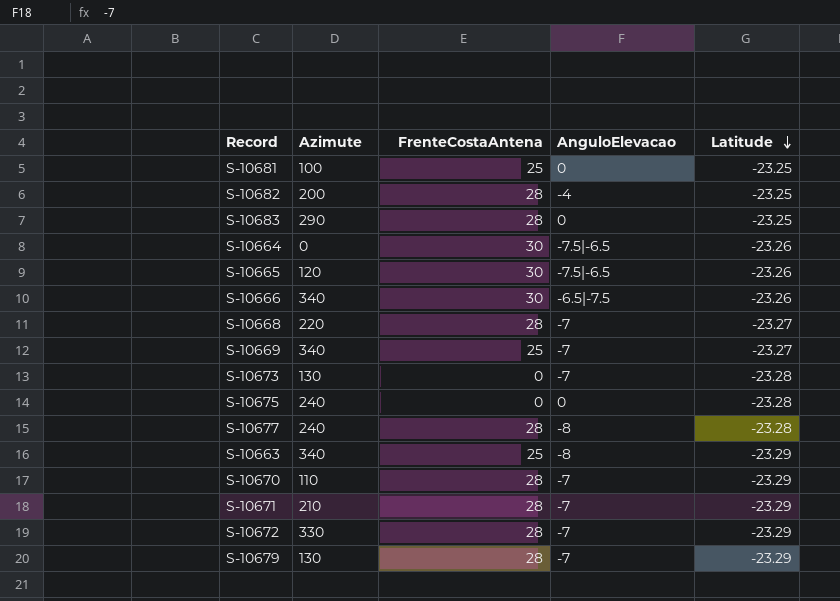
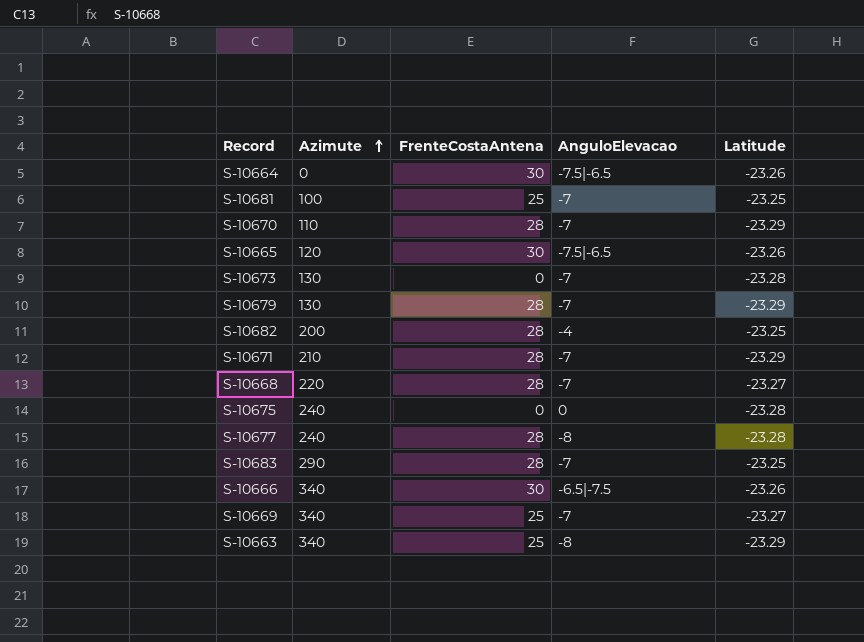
row order: Latitude descending -> Azimute ascending
row S-10672: 330 | 28 | -7 | -23.29 -> none
S-10681 | AnguloElevacao: 0 -> -7
S-10683 | AnguloElevacao: 0 -> -7

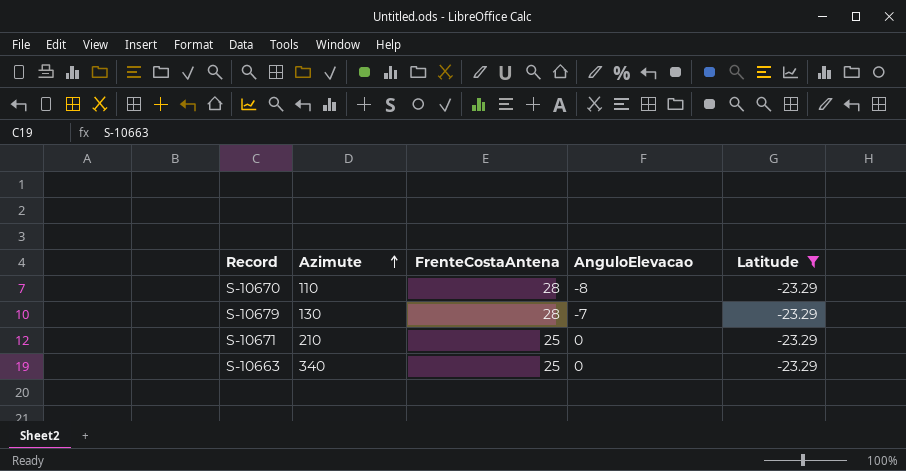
filter: none -> Latitude = -23.29
S-10670 | AnguloElevacao: -7 -> -8
S-10671 | FrenteCostaAntena: 28 -> 25
S-10671 | AnguloElevacao: -7 -> 0
S-10663 | AnguloElevacao: -8 -> 0

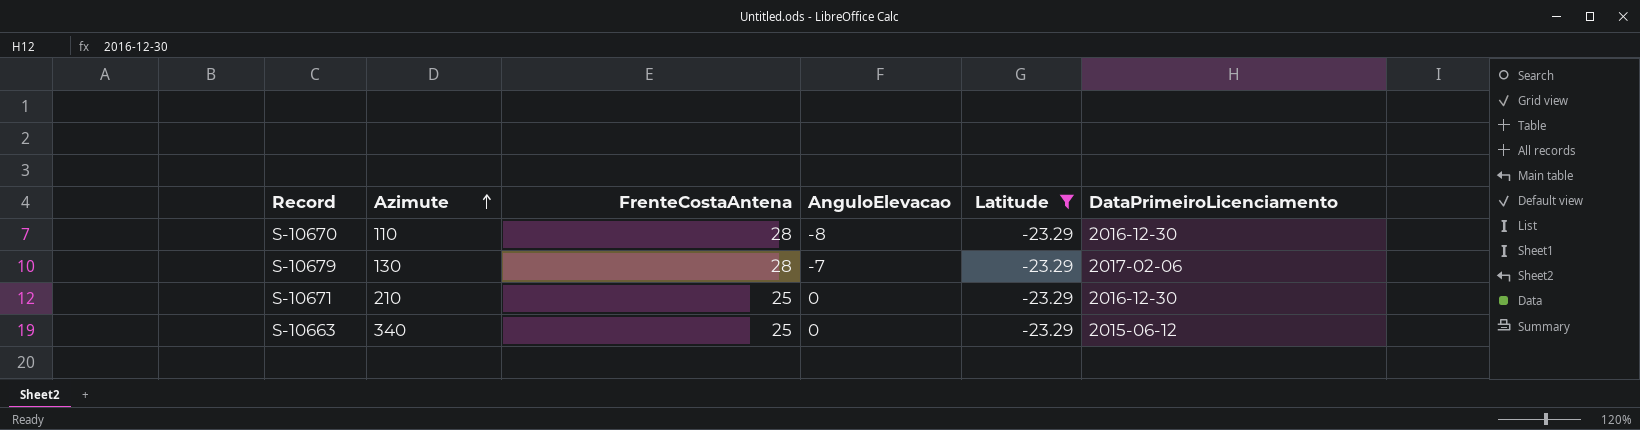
column DataPrimeiroLicenciamento | position: none -> 6

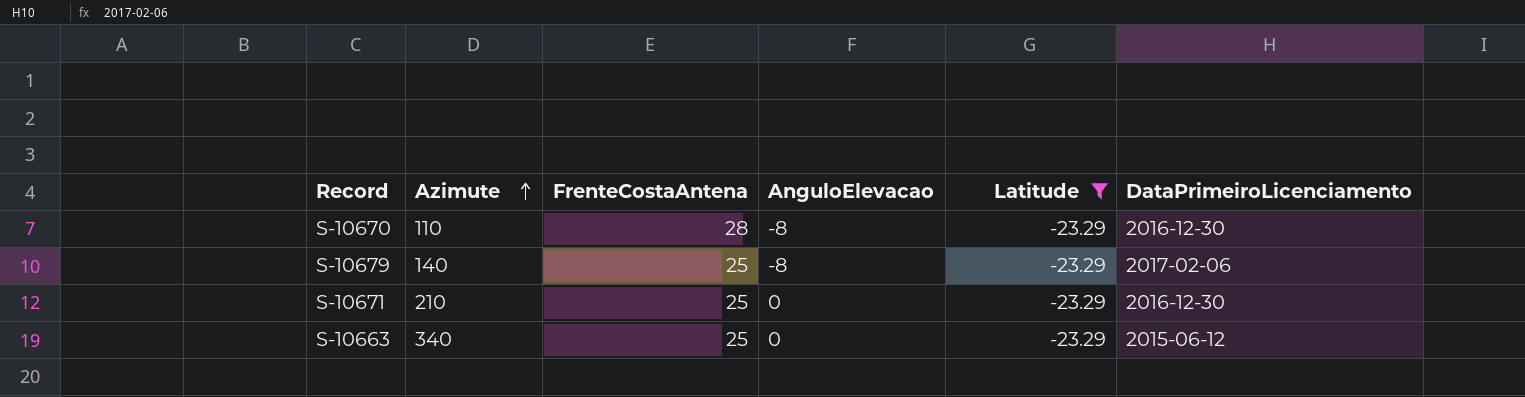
S-10679 | Azimute: 130 -> 140
S-10679 | FrenteCostaAntena: 28 -> 25
S-10679 | AnguloElevacao: -7 -> -8

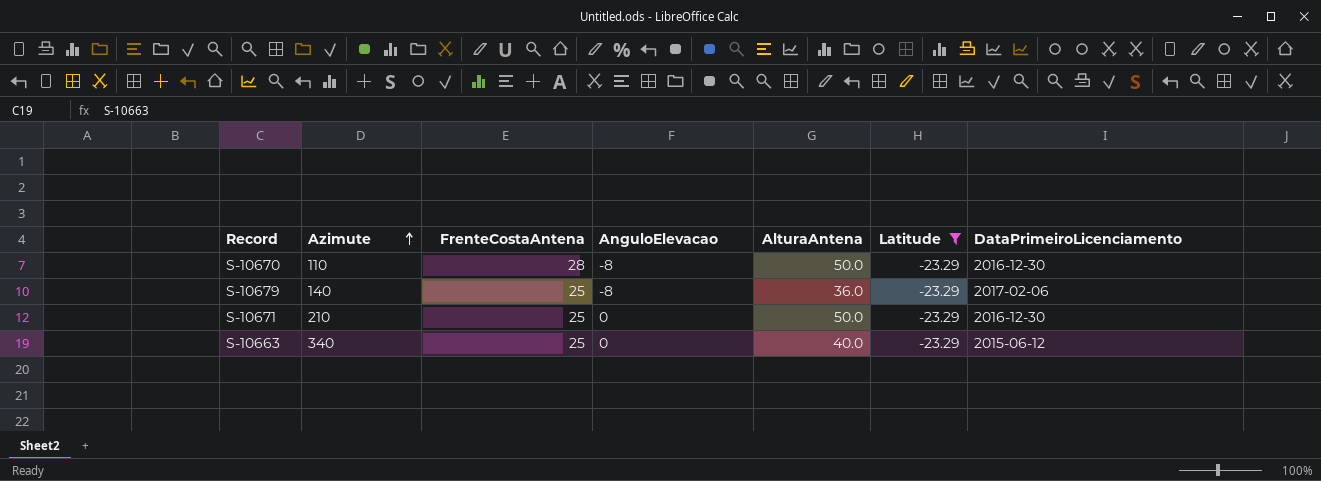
column AlturaAntena | position: none -> 5

